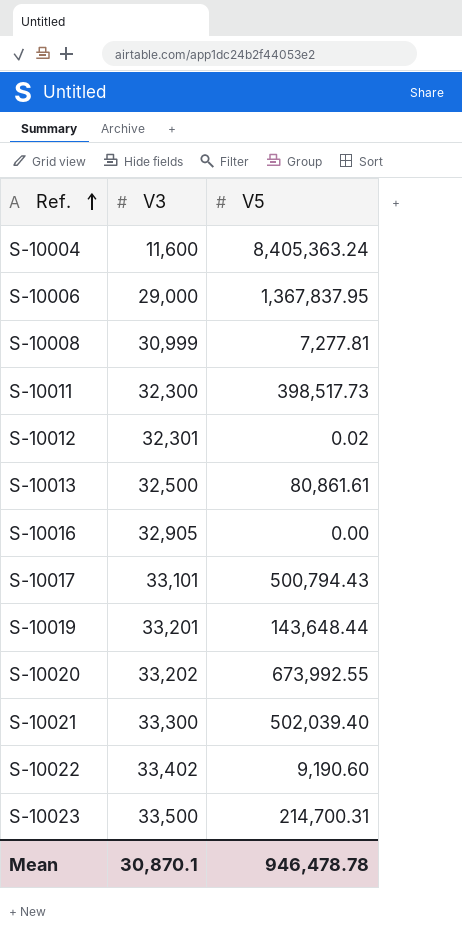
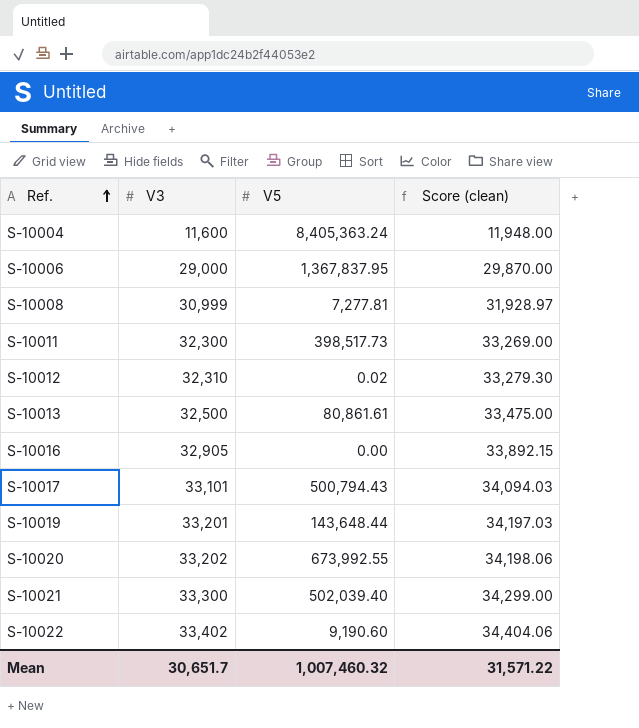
column Score (clean) | formula: none -> [V3] * 1.03
row S-10023: 33,500 | 214,700.31 -> none
S-10012 | V3: 32,301 -> 32,310
Mean | V3: 30,870.1 -> 30,651.7
Mean | V5: 946,478.78 -> 1,007,460.32

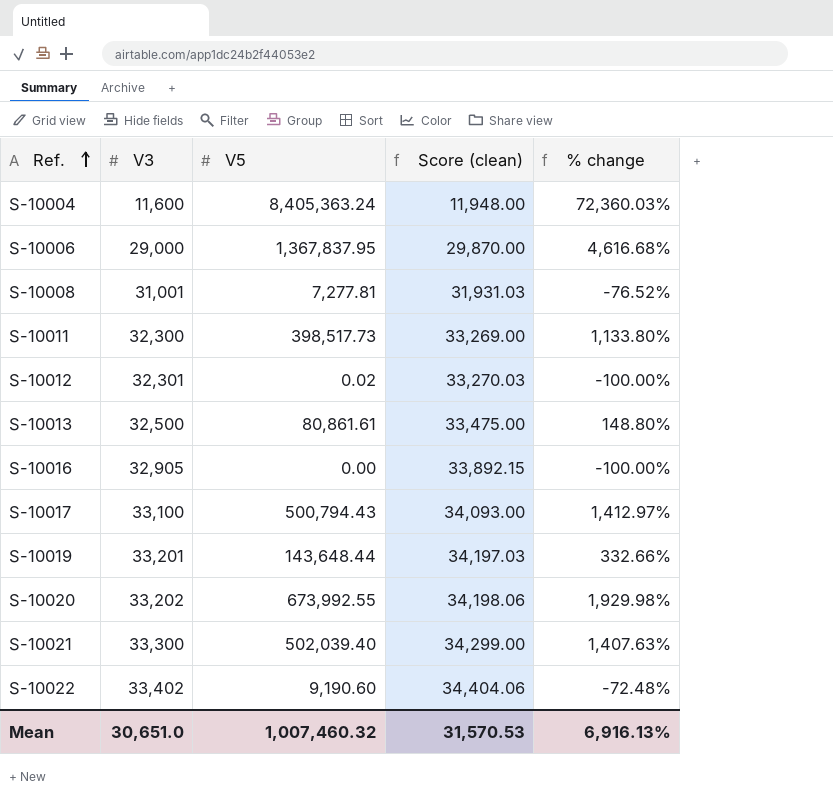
column % change | formula: none -> ([V5] - [V3]) / [V3]
S-10008 | V3: 30,999 -> 31,001
S-10008 | Score (clean): 31,928.97 -> 31,931.03
S-10012 | V3: 32,310 -> 32,301
S-10012 | Score (clean): 33,279.30 -> 33,270.03
S-10017 | V3: 33,101 -> 33,100
S-10017 | Score (clean): 34,094.03 -> 34,093.00
Mean | V3: 30,651.7 -> 30,651.0
Mean | Score (clean): 31,571.22 -> 31,570.53

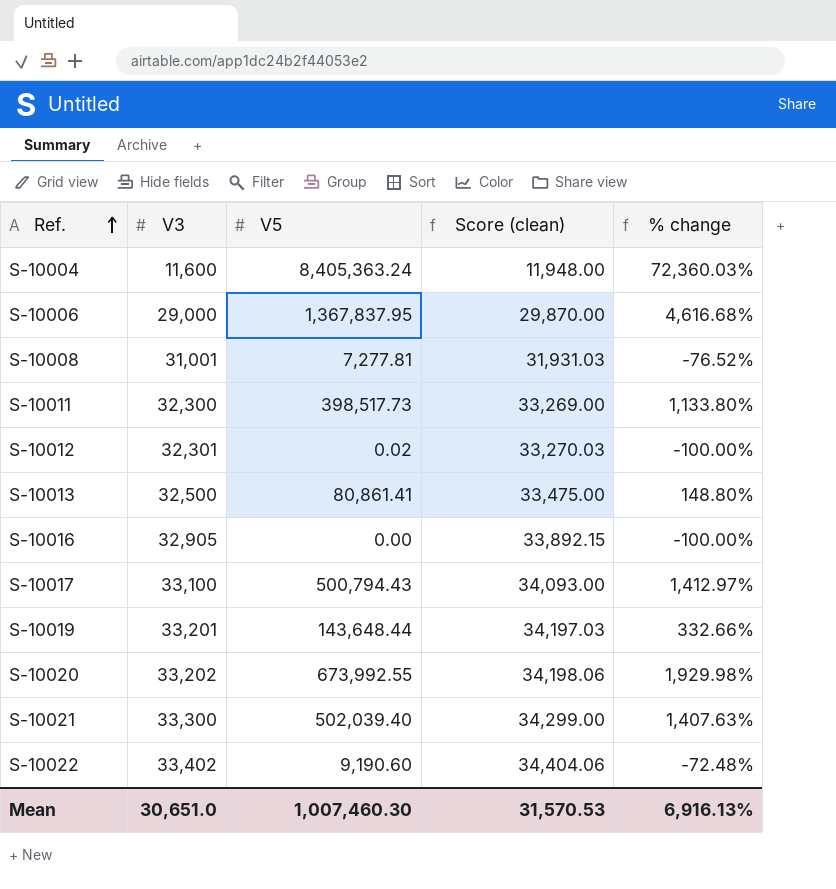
S-10013 | V5: 80,861.61 -> 80,861.41
Mean | V5: 1,007,460.32 -> 1,007,460.30

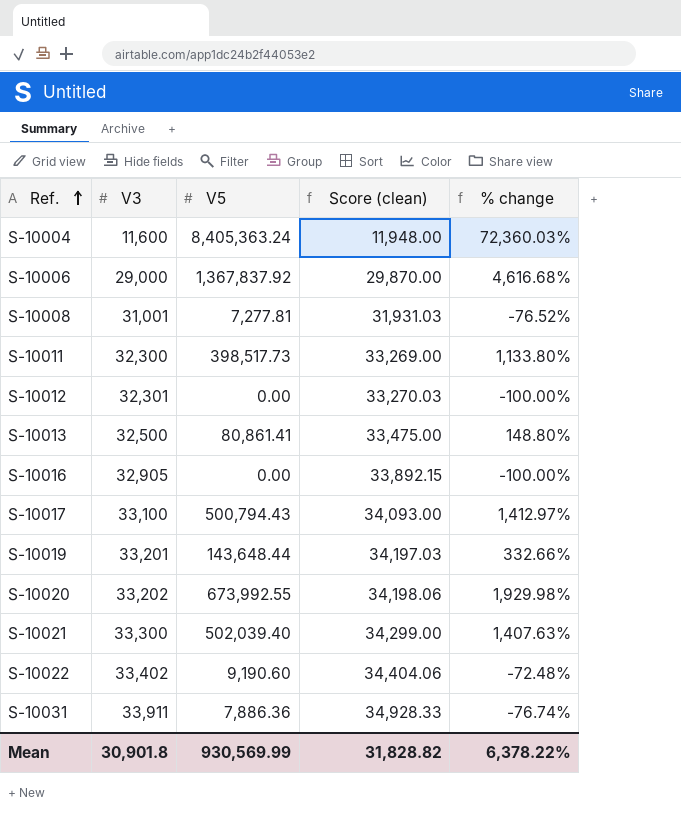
S-10006 | V5: 1,367,837.95 -> 1,367,837.92
S-10012 | V5: 0.02 -> 0.00
row S-10031: none -> 33,911 | 7,886.36 | 34,928.33 | -76.74%
Mean | V3: 30,651.0 -> 30,901.8
Mean | V5: 1,007,460.30 -> 930,569.99
Mean | Score (clean): 31,570.53 -> 31,828.82
Mean | % change: 6,916.13% -> 6,378.22%

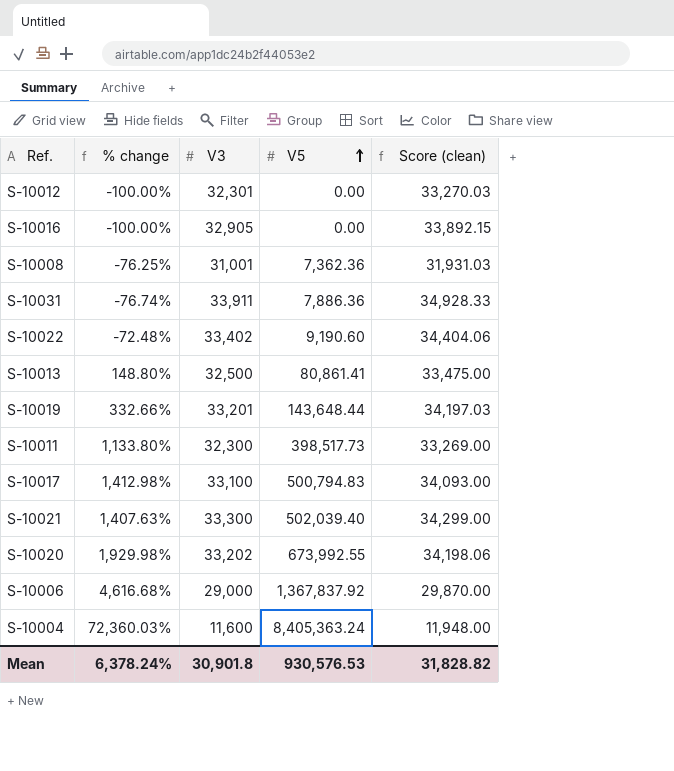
row order: Ref. ascending -> V5 ascending
column % change | position: 5 -> 2
S-10008 | % change: -76.52% -> -76.25%
S-10008 | V5: 7,277.81 -> 7,362.36
S-10017 | % change: 1,412.97% -> 1,412.98%
S-10017 | V5: 500,794.43 -> 500,794.83
Mean | % change: 6,378.22% -> 6,378.24%
Mean | V5: 930,569.99 -> 930,576.53

